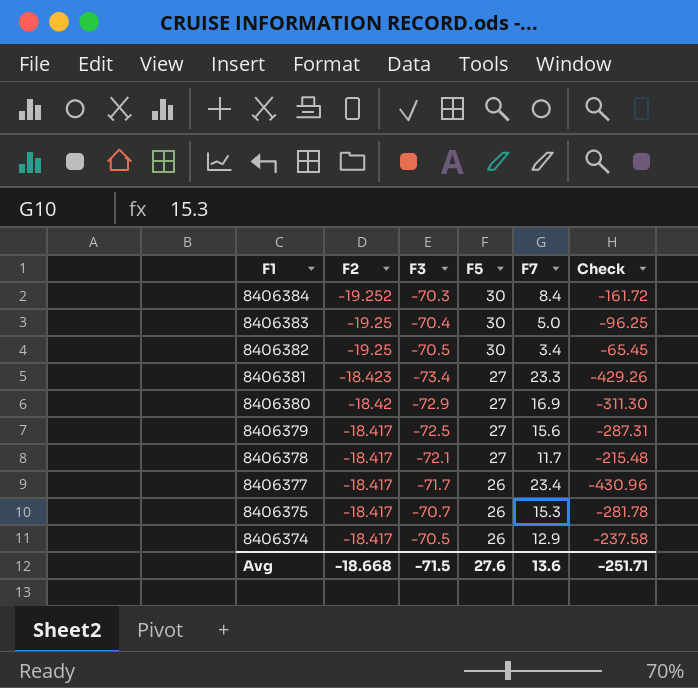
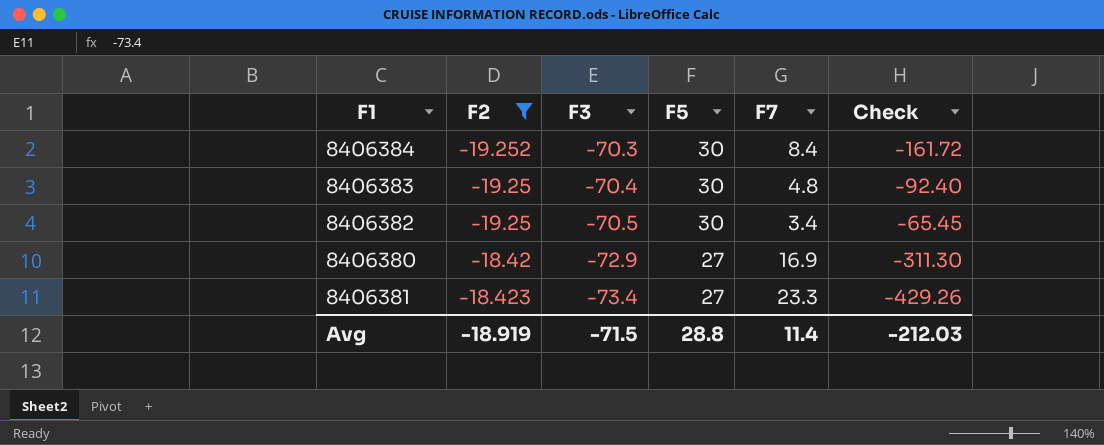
filter: none -> F2 != -18.417
row order: F1 descending -> F3 descending
8406383 | F7: 5.0 -> 4.8
8406383 | Check: -96.25 -> -92.40
Avg | F2: -18.668 -> -18.919
Avg | F5: 27.6 -> 28.8
Avg | F7: 13.6 -> 11.4
Avg | Check: -251.71 -> -212.03

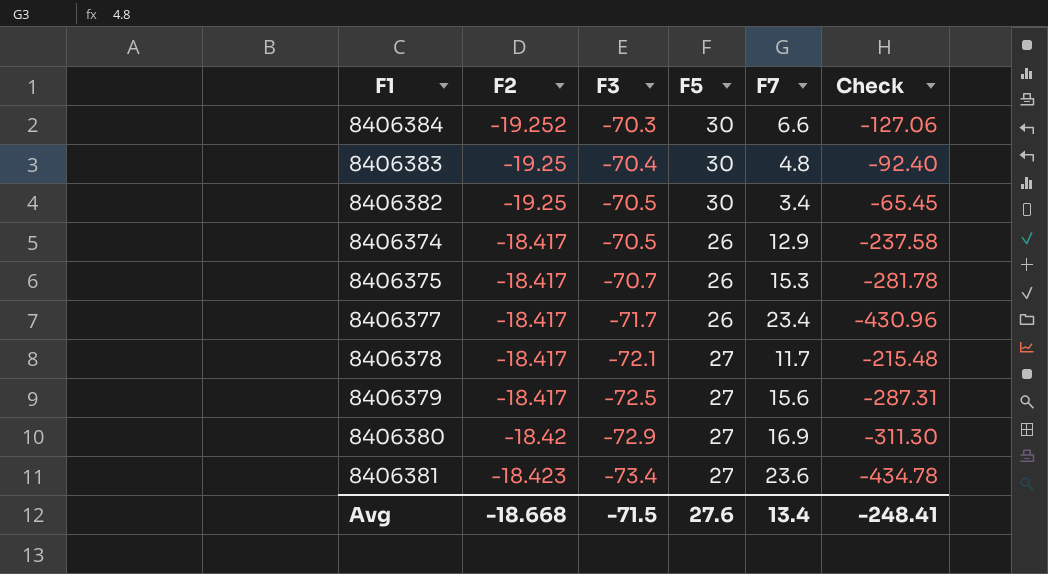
filter: F2 != -18.417 -> none
8406384 | F7: 8.4 -> 6.6
8406384 | Check: -161.72 -> -127.06
8406381 | F7: 23.3 -> 23.6
8406381 | Check: -429.26 -> -434.78
Avg | F2: -18.919 -> -18.668
Avg | F5: 28.8 -> 27.6
Avg | F7: 11.4 -> 13.4
Avg | Check: -212.03 -> -248.41

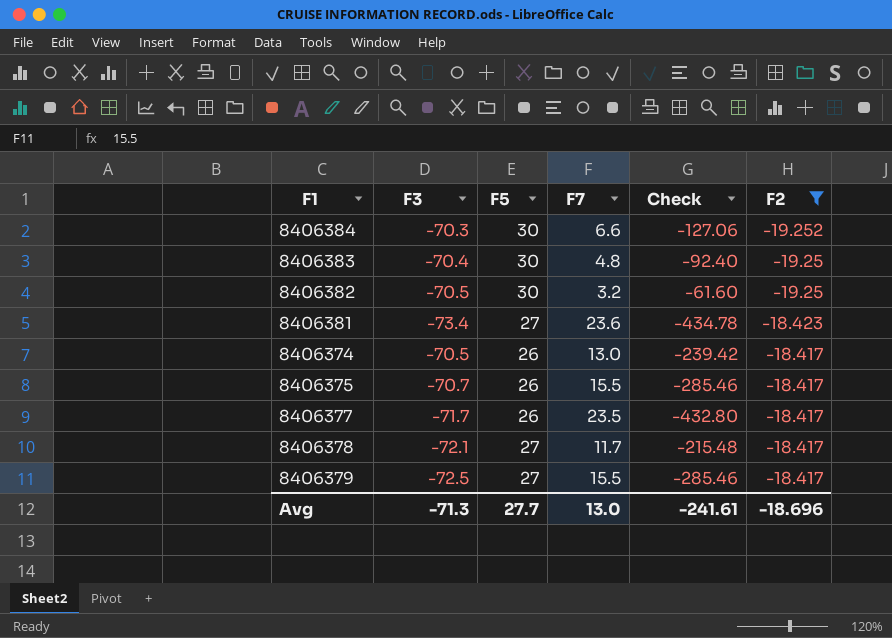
filter: none -> F2 != -18.42
row order: F3 descending -> F2 ascending
column F2 | position: 2 -> 6
8406382 | F7: 3.4 -> 3.2
8406382 | Check: -65.45 -> -61.60
8406374 | F7: 12.9 -> 13.0
8406374 | Check: -237.58 -> -239.42
8406375 | F7: 15.3 -> 15.5
8406375 | Check: -281.78 -> -285.46
8406377 | F7: 23.4 -> 23.5
8406377 | Check: -430.96 -> -432.80
8406379 | F7: 15.6 -> 15.5
8406379 | Check: -287.31 -> -285.46
Avg | F3: -71.5 -> -71.3
Avg | F5: 27.6 -> 27.7
Avg | F7: 13.4 -> 13.0
Avg | Check: -248.41 -> -241.61
Avg | F2: -18.668 -> -18.696

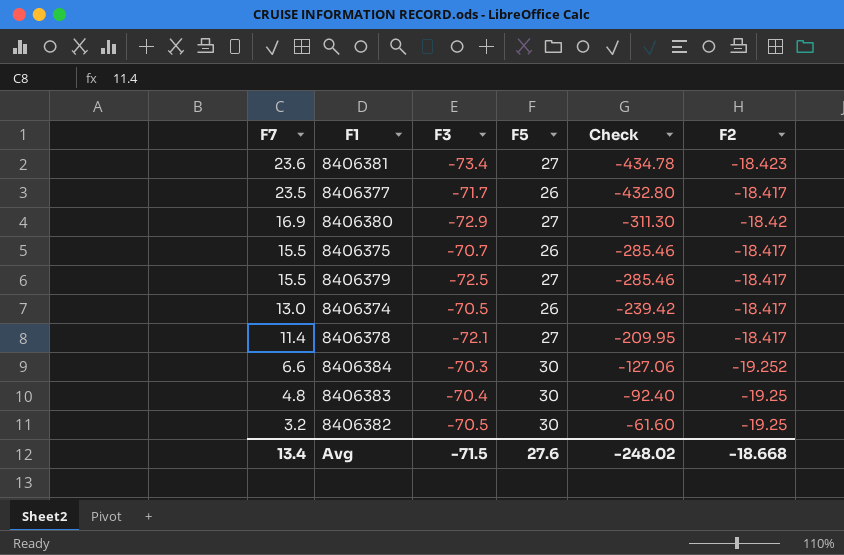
filter: F2 != -18.42 -> none
row order: F2 ascending -> F7 descending
column F7 | position: 4 -> 1
8406378 | F7: 11.7 -> 11.4
8406378 | Check: -215.48 -> -209.95
Avg | F7: 13.0 -> 13.4
Avg | F3: -71.3 -> -71.5
Avg | F5: 27.7 -> 27.6
Avg | Check: -241.61 -> -248.02
Avg | F2: -18.696 -> -18.668

